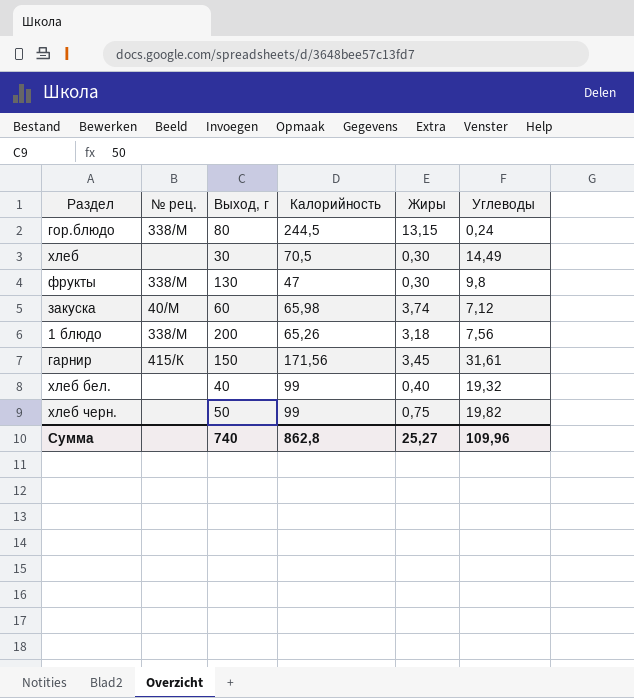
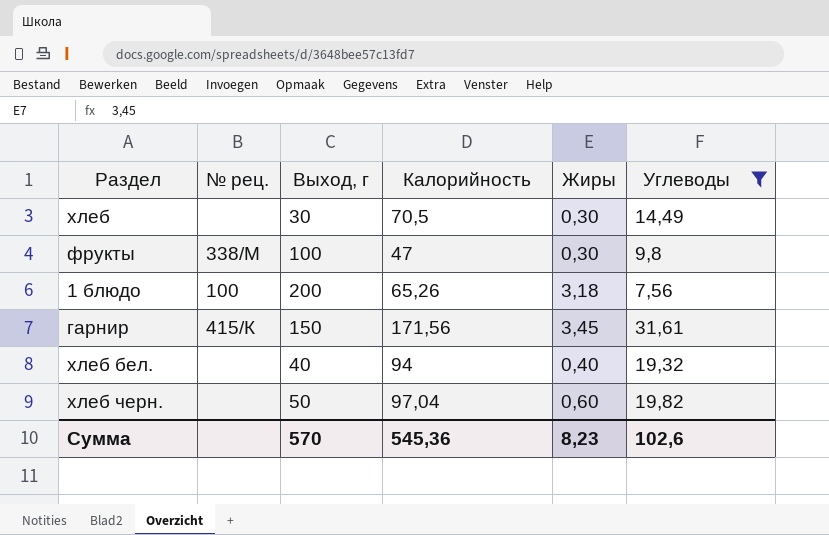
filter: none -> Углеводы >= 7,56
фрукты | Выход, г: 130 -> 100
1 блюдо | № рец.: 338/М -> 100
хлеб бел. | Калорийность: 99 -> 94
хлеб черн. | Калорийность: 99 -> 97,04
хлеб черн. | Жиры: 0,75 -> 0,60
Сумма | Выход, г: 740 -> 570
Сумма | Калорийность: 862,8 -> 545,36
Сумма | Жиры: 25,27 -> 8,23
Сумма | Углеводы: 109,96 -> 102,6

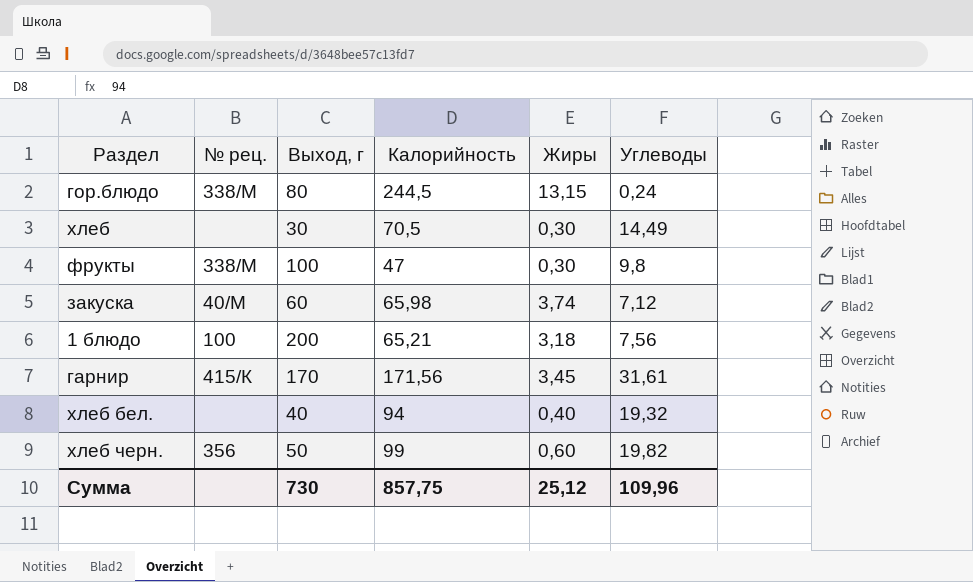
filter: Углеводы >= 7,56 -> none
1 блюдо | Калорийность: 65,26 -> 65,21
гарнир | Выход, г: 150 -> 170
хлеб черн. | № рец.: none -> 356
хлеб черн. | Калорийность: 97,04 -> 99
Сумма | Выход, г: 570 -> 730
Сумма | Калорийность: 545,36 -> 857,75
Сумма | Жиры: 8,23 -> 25,12
Сумма | Углеводы: 102,6 -> 109,96

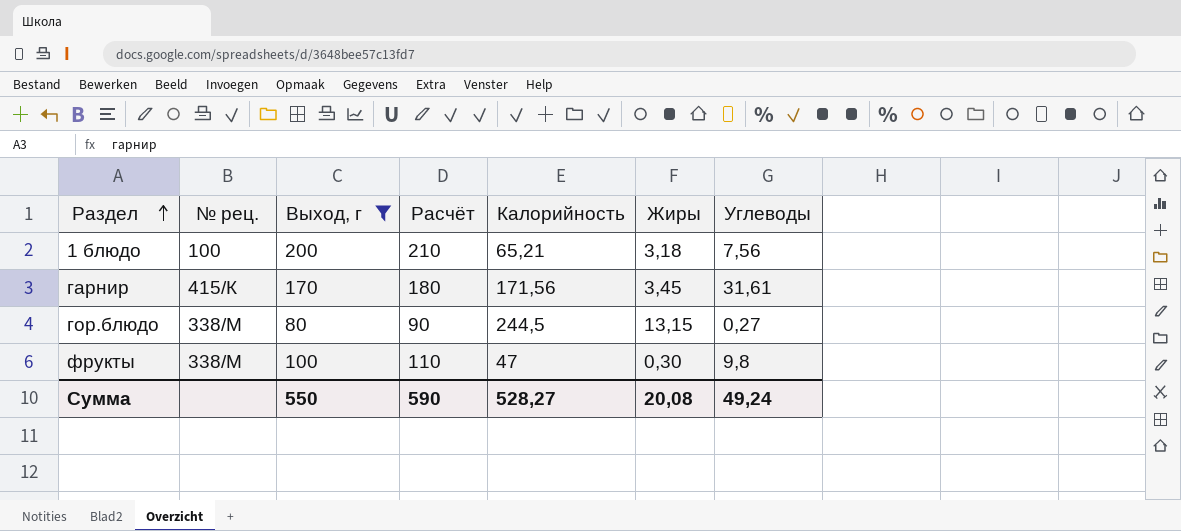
filter: none -> Выход, г >= 80
row order: none -> Раздел ascending
column Расчёт | formula: none -> [Выход, г] + 10
гор.блюдо | Углеводы: 0,24 -> 0,27
Сумма | Выход, г: 730 -> 550
Сумма | Калорийность: 857,75 -> 528,27
Сумма | Жиры: 25,12 -> 20,08
Сумма | Углеводы: 109,96 -> 49,24

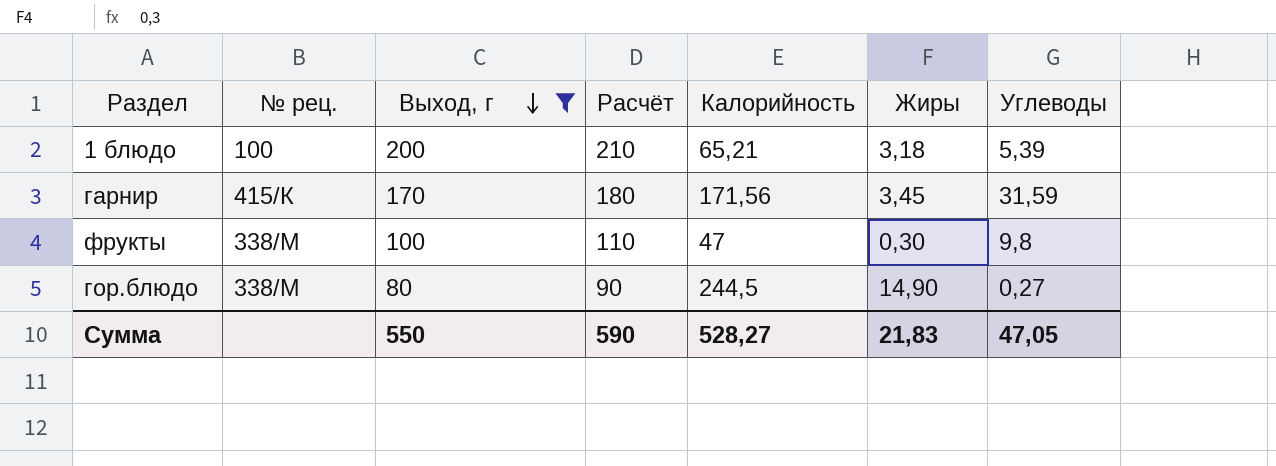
row order: Раздел ascending -> Выход, г descending
1 блюдо | Углеводы: 7,56 -> 5,39
гарнир | Углеводы: 31,61 -> 31,59
гор.блюдо | Жиры: 13,15 -> 14,90
Сумма | Жиры: 20,08 -> 21,83
Сумма | Углеводы: 49,24 -> 47,05

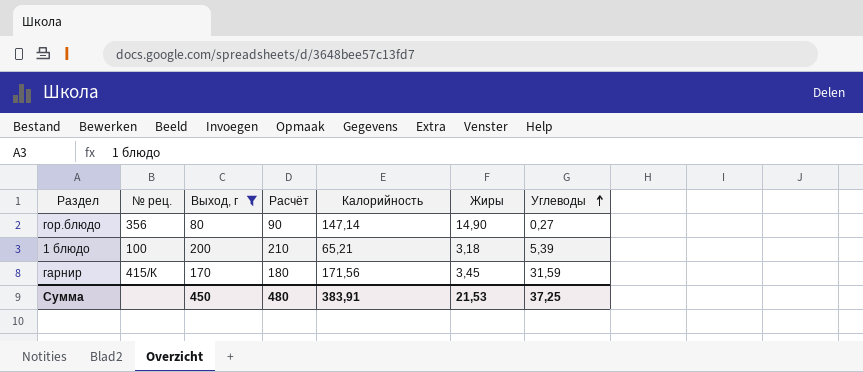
row order: Выход, г descending -> Углеводы ascending
row фрукты: 338/М | 100 | 110 | 47 | 0,30 | 9,8 -> none
гор.блюдо | № рец.: 338/М -> 356
гор.блюдо | Калорийность: 244,5 -> 147,14
Сумма | Выход, г: 550 -> 450
Сумма | Расчёт: 590 -> 480
Сумма | Калорийность: 528,27 -> 383,91
Сумма | Жиры: 21,83 -> 21,53
Сумма | Углеводы: 47,05 -> 37,25

